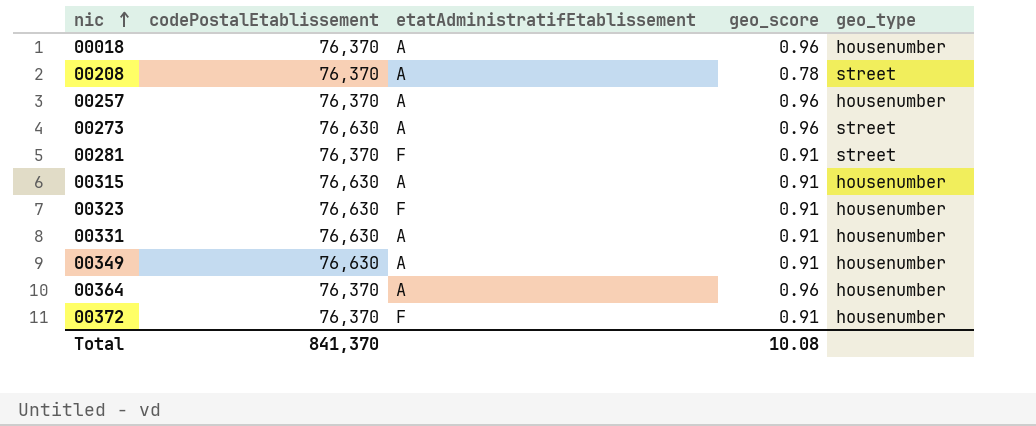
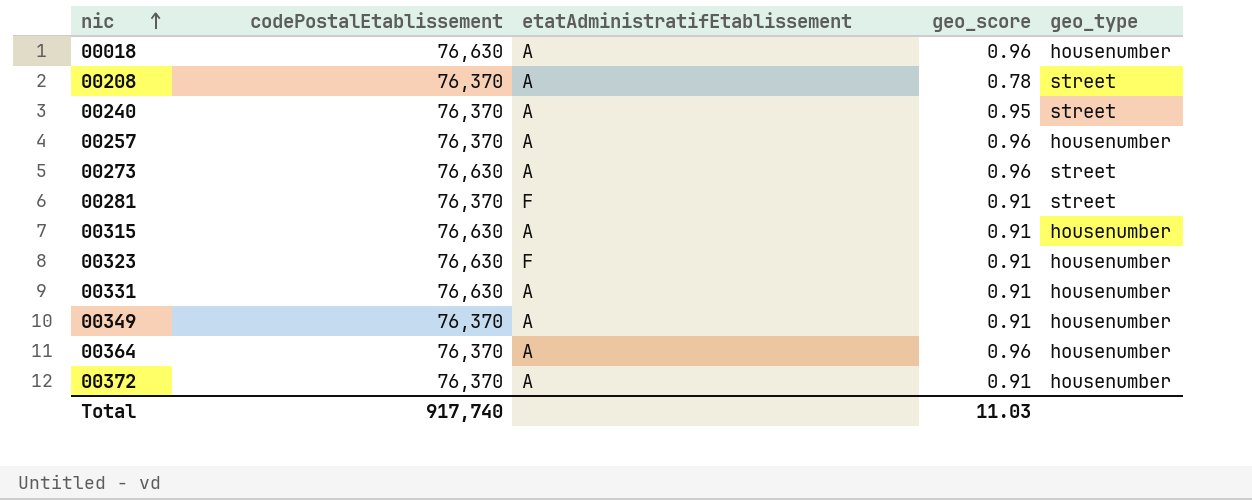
00018 | codePostalEtablissement: 76,370 -> 76,630
row 00240: none -> 76,370 | A | 0.95 | street
00349 | codePostalEtablissement: 76,630 -> 76,370
00372 | etatAdministratifEtablissement: F -> A
Total | codePostalEtablissement: 841,370 -> 917,740
Total | geo_score: 10.08 -> 11.03

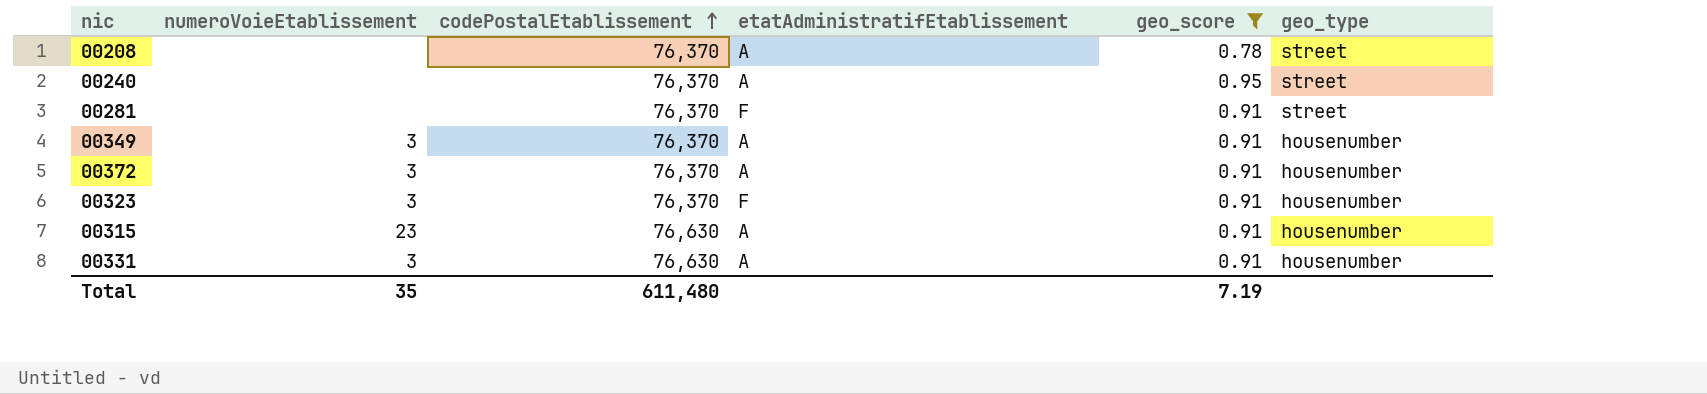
filter: none -> geo_score != 0.96
row order: nic ascending -> codePostalEtablissement ascending
column numeroVoieEtablissement | position: none -> 2
00323 | codePostalEtablissement: 76,630 -> 76,370
Total | codePostalEtablissement: 917,740 -> 611,480
Total | geo_score: 11.03 -> 7.19

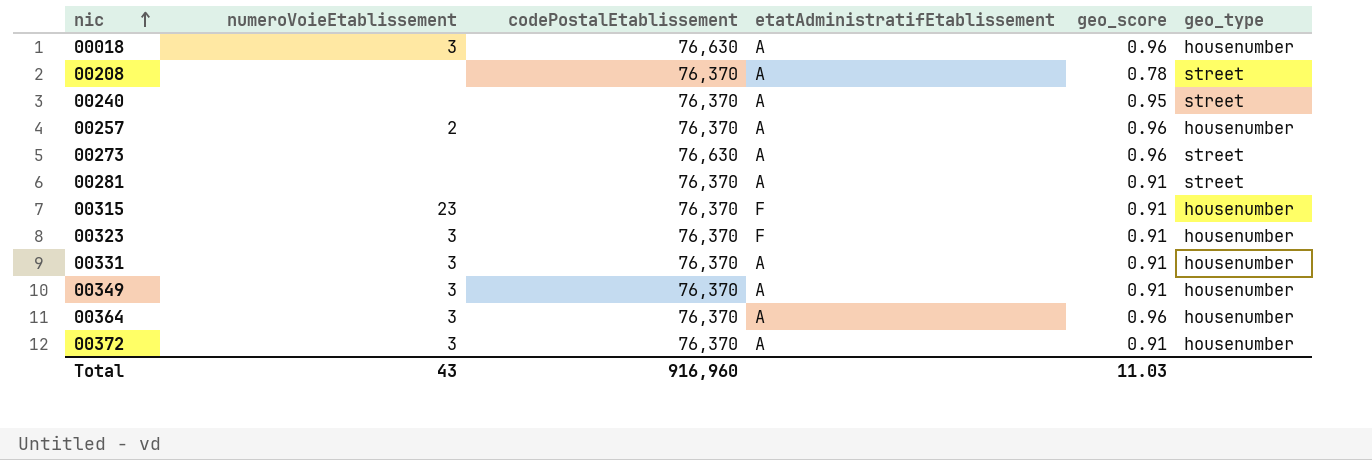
filter: geo_score != 0.96 -> none
row order: codePostalEtablissement ascending -> nic ascending
00281 | etatAdministratifEtablissement: F -> A
00315 | codePostalEtablissement: 76,630 -> 76,370
00315 | etatAdministratifEtablissement: A -> F
00331 | codePostalEtablissement: 76,630 -> 76,370
Total | numeroVoieEtablissement: 35 -> 43
Total | codePostalEtablissement: 611,480 -> 916,960
Total | geo_score: 7.19 -> 11.03

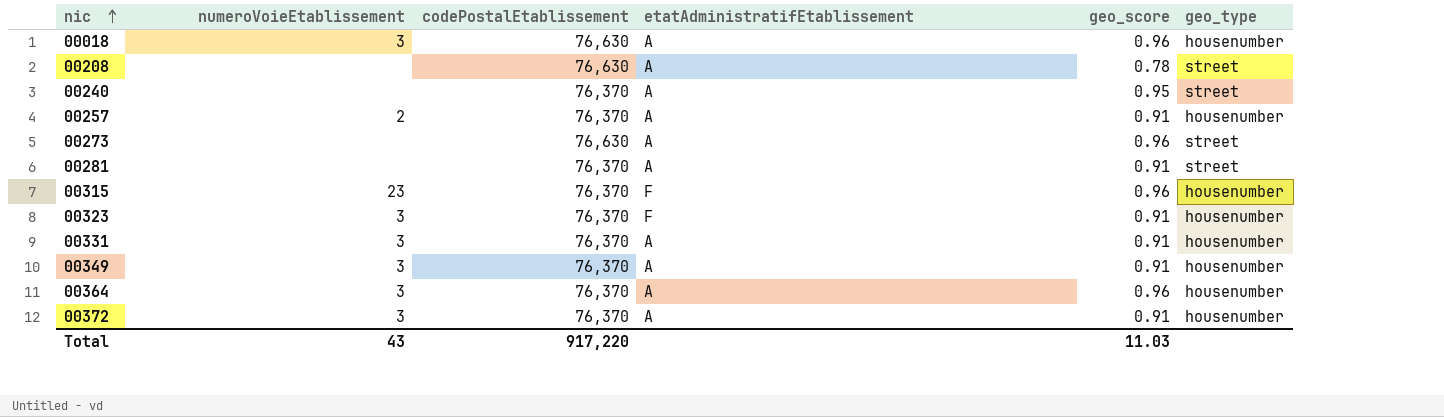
00208 | codePostalEtablissement: 76,370 -> 76,630
00257 | geo_score: 0.96 -> 0.91
00315 | geo_score: 0.91 -> 0.96
Total | codePostalEtablissement: 916,960 -> 917,220

